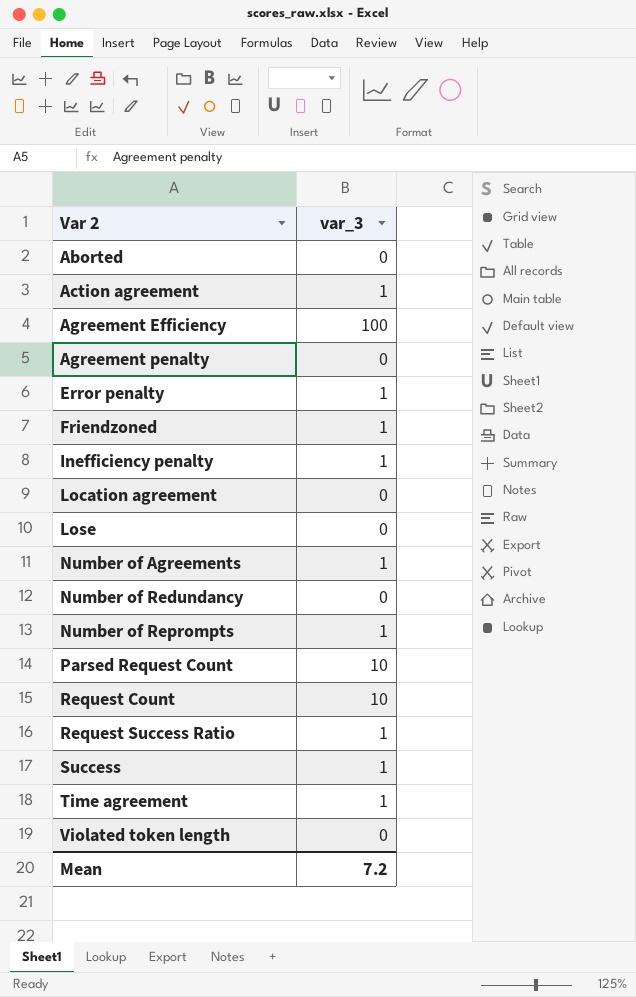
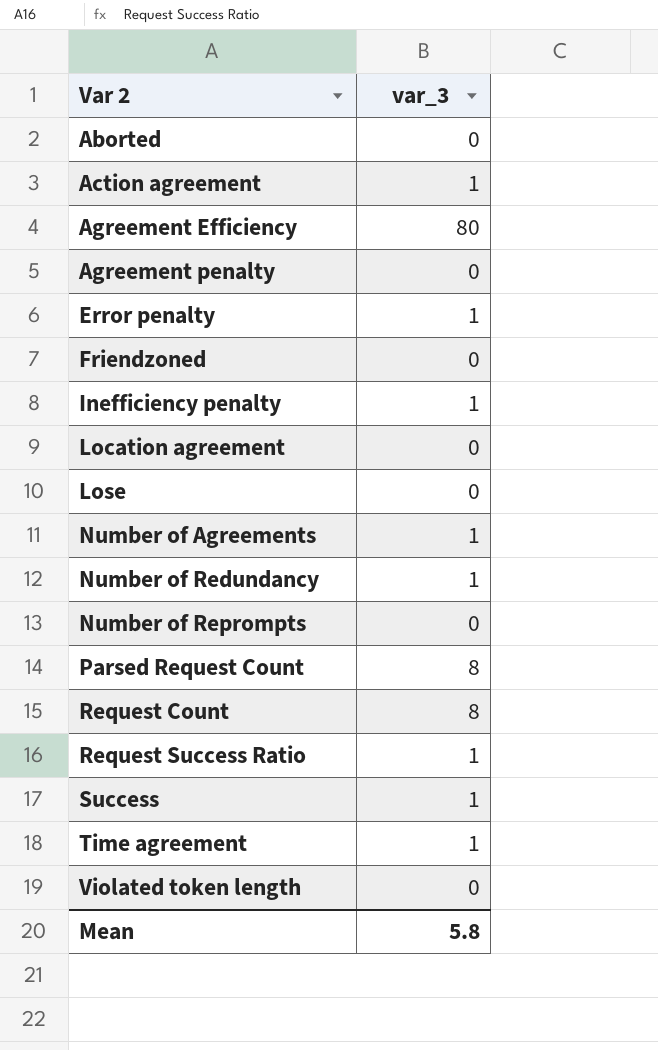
Agreement Efficiency | var_3: 100 -> 80
Friendzoned | var_3: 1 -> 0
Number of Redundancy | var_3: 0 -> 1
Number of Reprompts | var_3: 1 -> 0
Parsed Request Count | var_3: 10 -> 8
Request Count | var_3: 10 -> 8
Mean | var_3: 7.2 -> 5.8

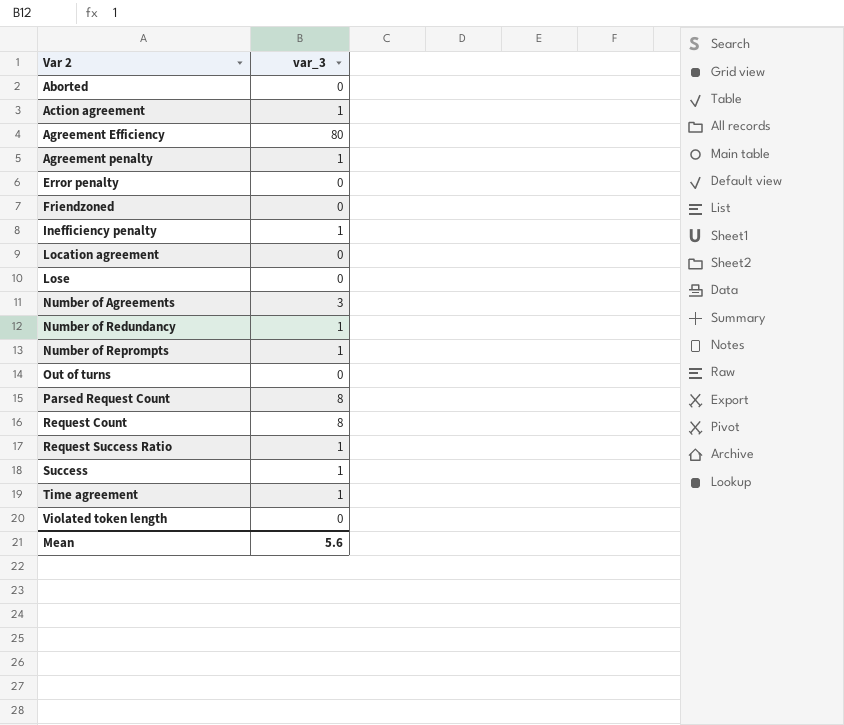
Agreement penalty | var_3: 0 -> 1
Error penalty | var_3: 1 -> 0
Number of Agreements | var_3: 1 -> 3
Number of Reprompts | var_3: 0 -> 1
row Out of turns: none -> 0
Mean | var_3: 5.8 -> 5.6

